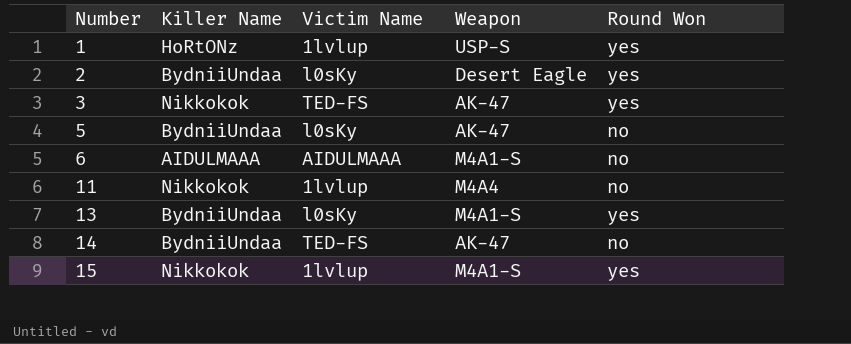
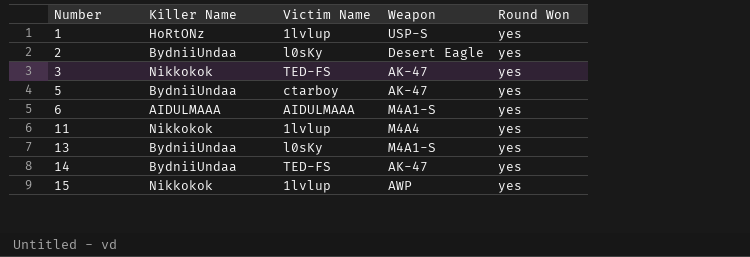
5 | Victim Name: l0sKy -> ctarboy
5 | Round Won: no -> yes
6 | Round Won: no -> yes
11 | Round Won: no -> yes
14 | Round Won: no -> yes
15 | Weapon: M4A1-S -> AWP

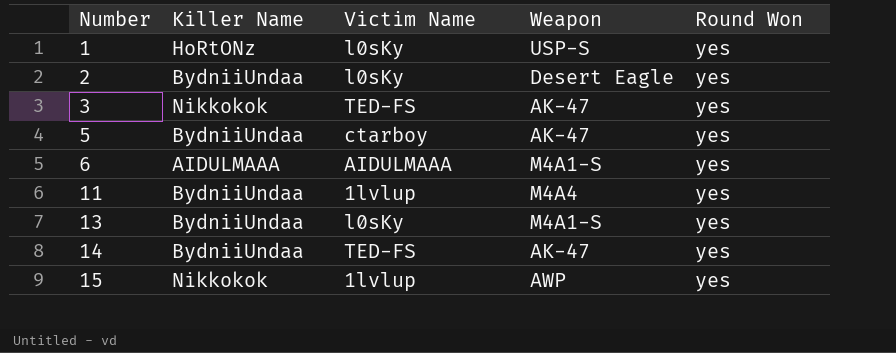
1 | Victim Name: 1lvlup -> l0sKy
11 | Killer Name: Nikkokok -> BydniiUndaa

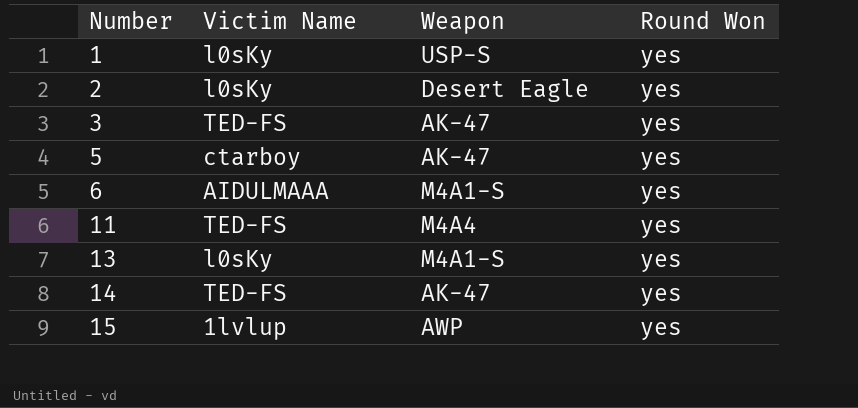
column Killer Name | position: 2 -> none
11 | Victim Name: 1lvlup -> TED-FS

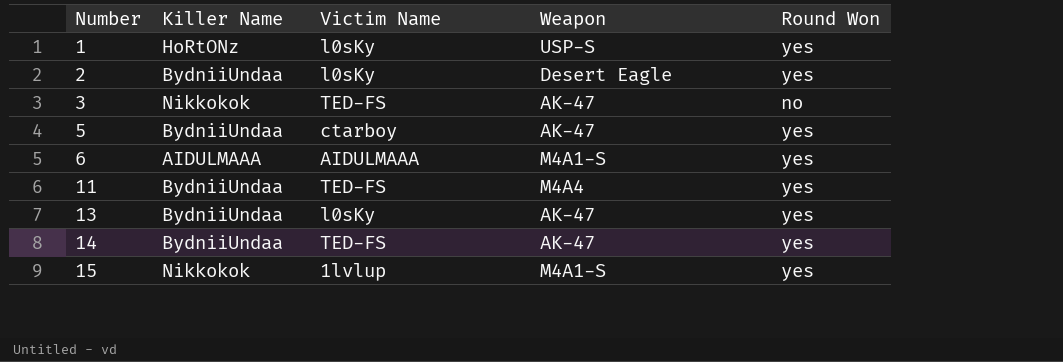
column Killer Name | position: none -> 2
3 | Round Won: yes -> no
13 | Weapon: M4A1-S -> AK-47
15 | Weapon: AWP -> M4A1-S

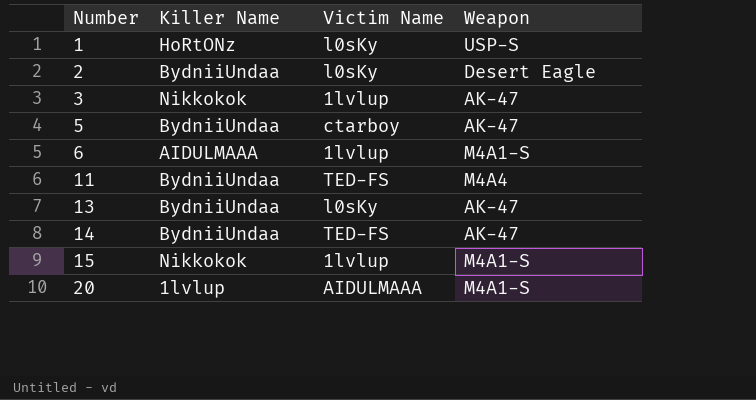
column Round Won | position: 5 -> none
3 | Victim Name: TED-FS -> 1lvlup
6 | Victim Name: AIDULMAAA -> 1lvlup
row 20: none -> 1lvlup | AIDULMAAA | M4A1-S

